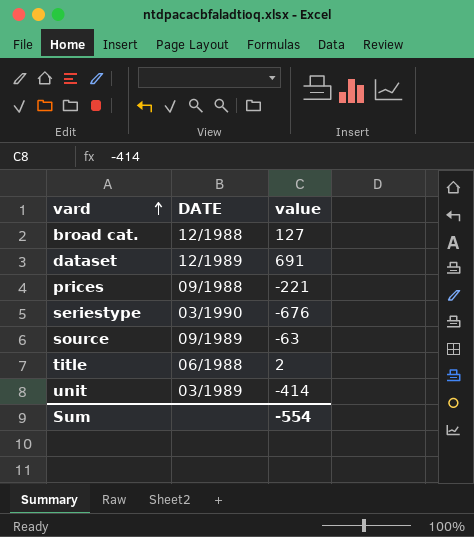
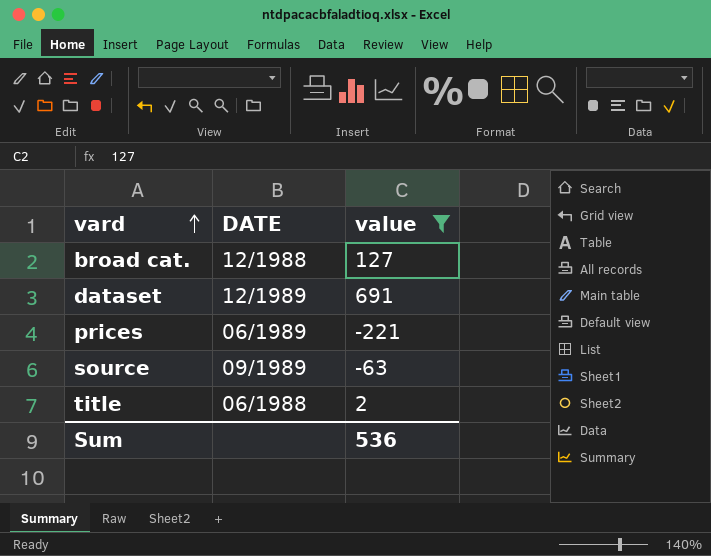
filter: none -> value >= -221
prices | DATE: 09/1988 -> 06/1989
Sum | value: -554 -> 536

